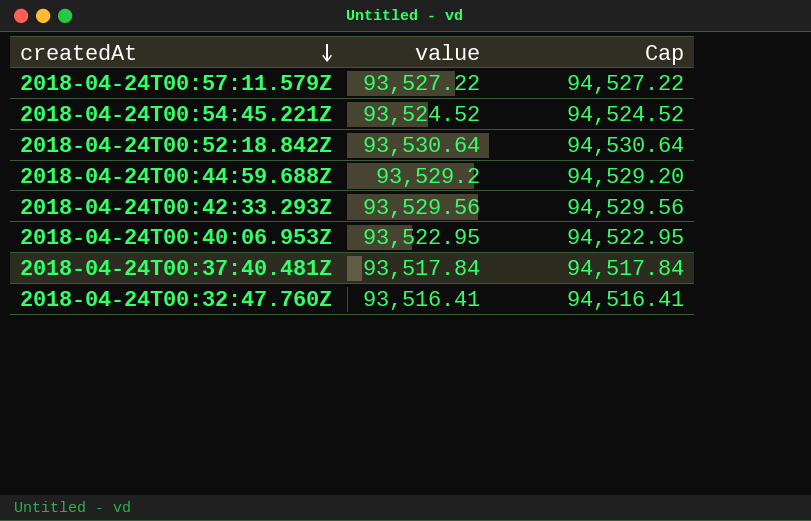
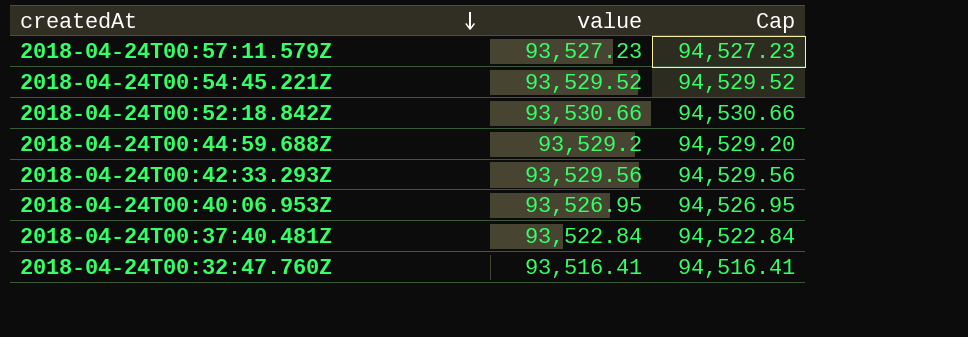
2018-04-24T00:57:11.579Z | value: 93,527.22 -> 93,527.23
2018-04-24T00:57:11.579Z | Cap: 94,527.22 -> 94,527.23
2018-04-24T00:54:45.221Z | value: 93,524.52 -> 93,529.52
2018-04-24T00:54:45.221Z | Cap: 94,524.52 -> 94,529.52
2018-04-24T00:52:18.842Z | value: 93,530.64 -> 93,530.66
2018-04-24T00:52:18.842Z | Cap: 94,530.64 -> 94,530.66
2018-04-24T00:40:06.953Z | value: 93,522.95 -> 93,526.95
2018-04-24T00:40:06.953Z | Cap: 94,522.95 -> 94,526.95
2018-04-24T00:37:40.481Z | value: 93,517.84 -> 93,522.84
2018-04-24T00:37:40.481Z | Cap: 94,517.84 -> 94,522.84

